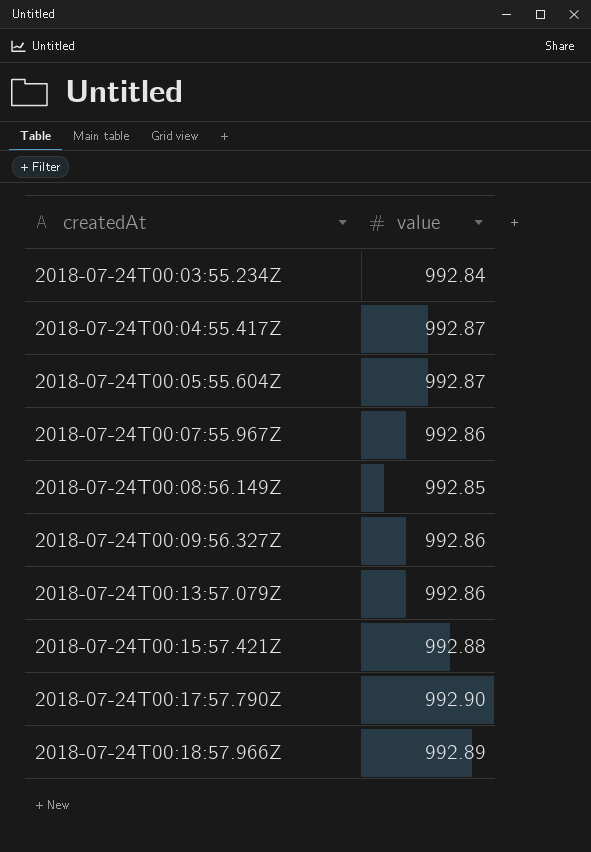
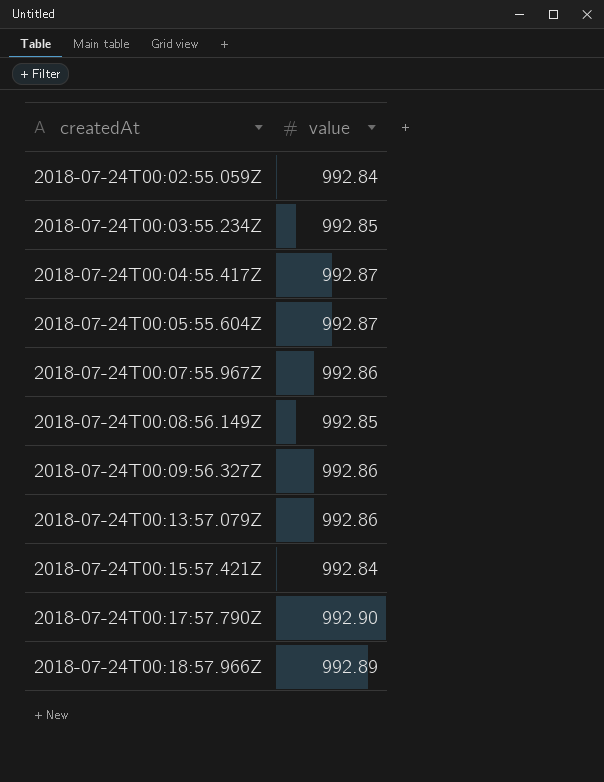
row 2018-07-24T00:02:55.059Z: none -> 992.84
2018-07-24T00:03:55.234Z | value: 992.84 -> 992.85
2018-07-24T00:15:57.421Z | value: 992.88 -> 992.84

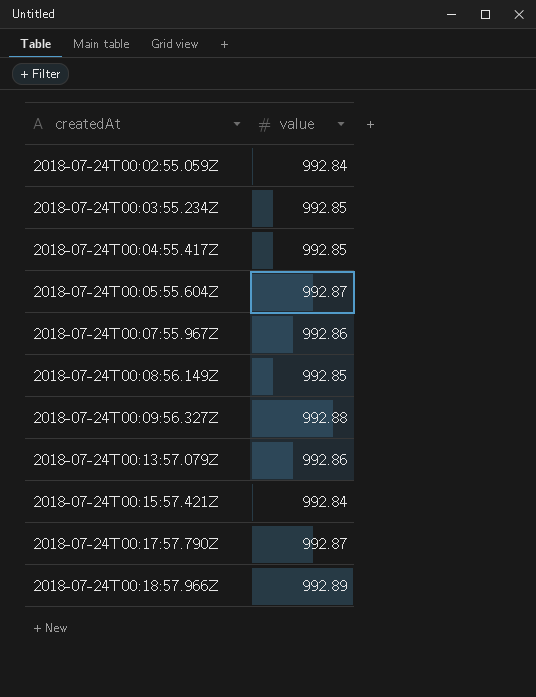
2018-07-24T00:04:55.417Z | value: 992.87 -> 992.85
2018-07-24T00:09:56.327Z | value: 992.86 -> 992.88
2018-07-24T00:17:57.790Z | value: 992.90 -> 992.87

